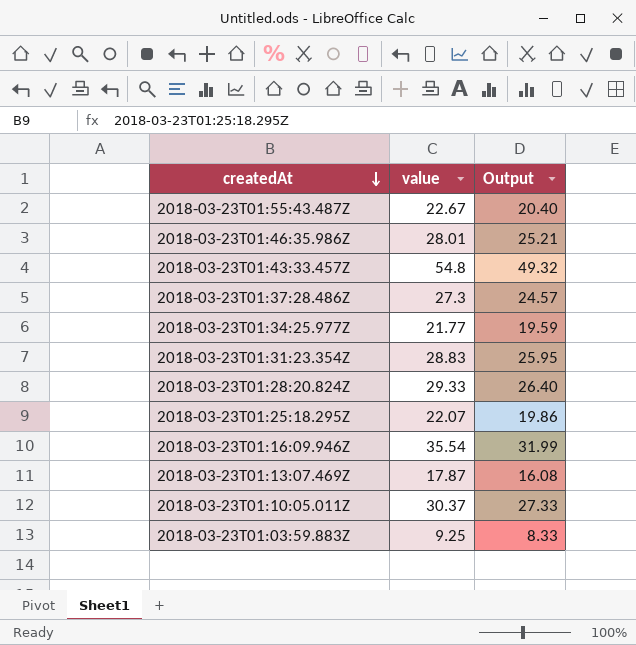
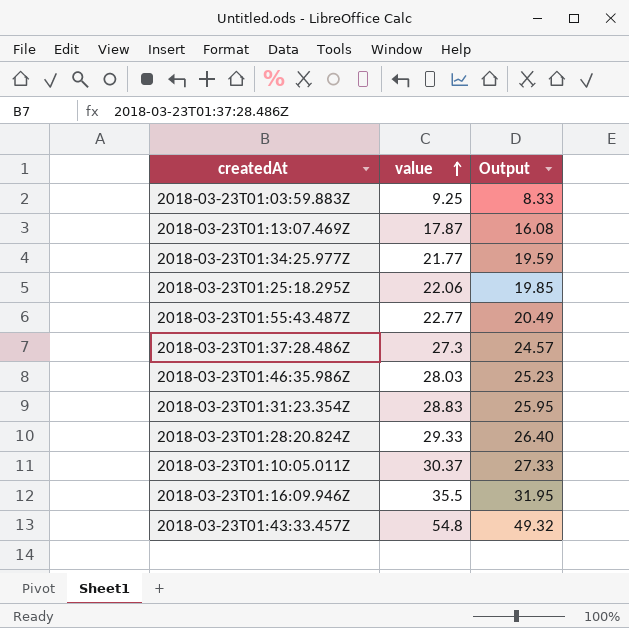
row order: createdAt descending -> value ascending
2018-03-23T01:25:18.295Z | value: 22.07 -> 22.06
2018-03-23T01:25:18.295Z | Output: 19.86 -> 19.85
2018-03-23T01:55:43.487Z | value: 22.67 -> 22.77
2018-03-23T01:55:43.487Z | Output: 20.40 -> 20.49
2018-03-23T01:46:35.986Z | value: 28.01 -> 28.03
2018-03-23T01:46:35.986Z | Output: 25.21 -> 25.23
2018-03-23T01:16:09.946Z | value: 35.54 -> 35.5
2018-03-23T01:16:09.946Z | Output: 31.99 -> 31.95

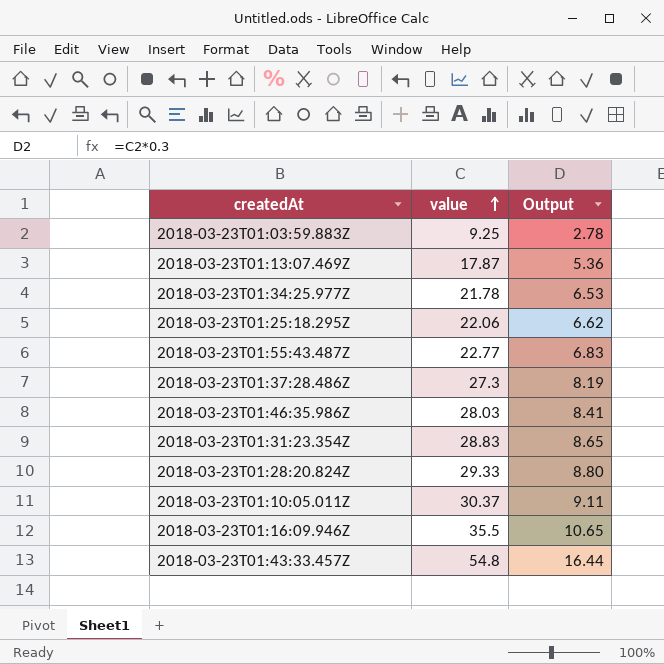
column Output | formula: [value] * 0.9 -> [value] * 0.3
2018-03-23T01:34:25.977Z | value: 21.77 -> 21.78

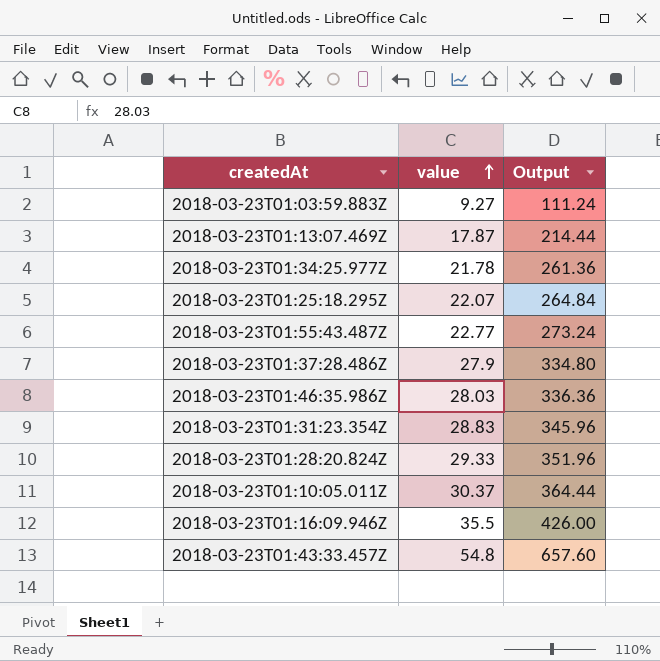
column Output | formula: [value] * 0.3 -> [value] * 12
2018-03-23T01:03:59.883Z | value: 9.25 -> 9.27
2018-03-23T01:25:18.295Z | value: 22.06 -> 22.07
2018-03-23T01:37:28.486Z | value: 27.3 -> 27.9

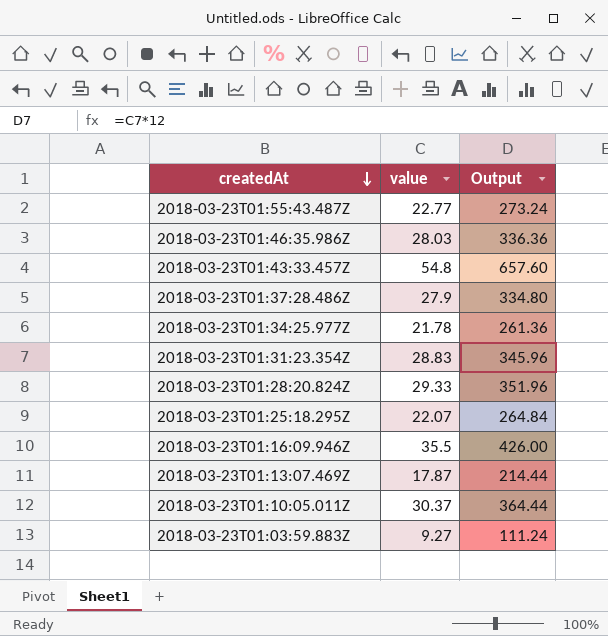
row order: value ascending -> createdAt descending

